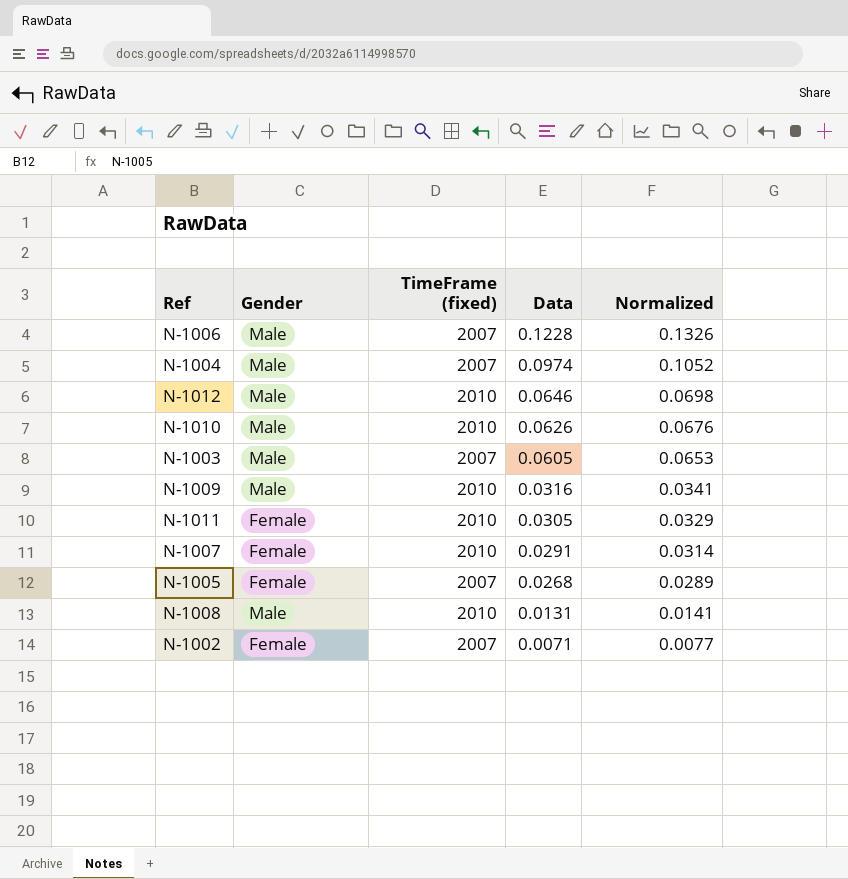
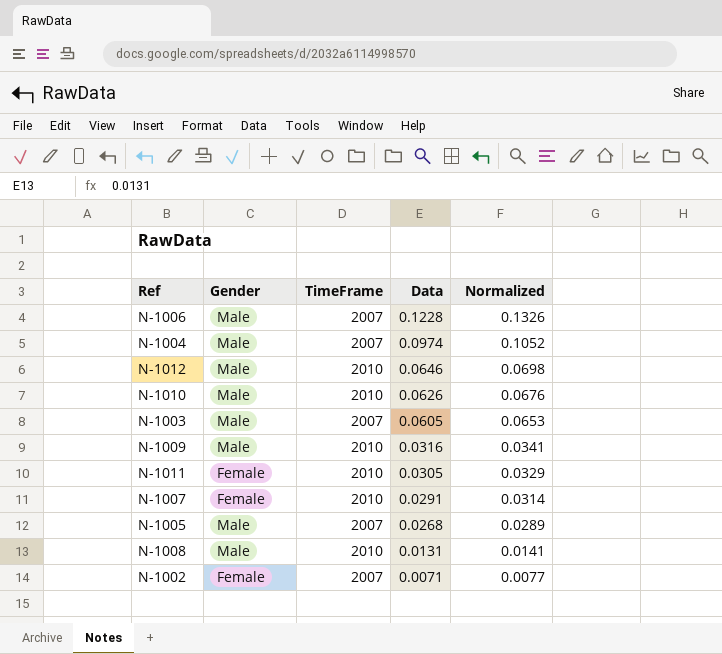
column name: TimeFrame (fixed) -> TimeFrame
N-1005 | Gender: Female -> Male

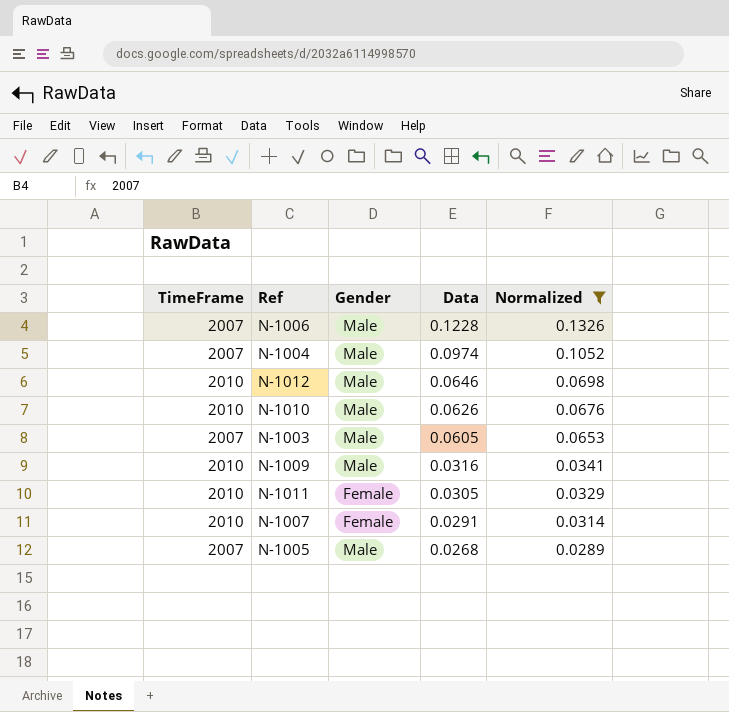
filter: none -> Normalized >= 0.0289
column TimeFrame | position: 3 -> 1

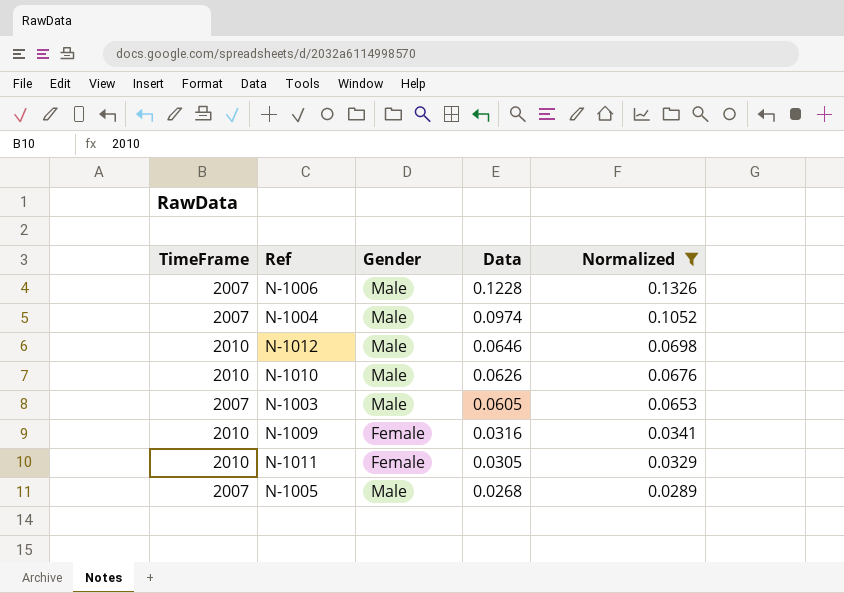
row N-1007: 2010 | Female | 0.0291 | 0.0314 -> none
N-1009 | Gender: Male -> Female

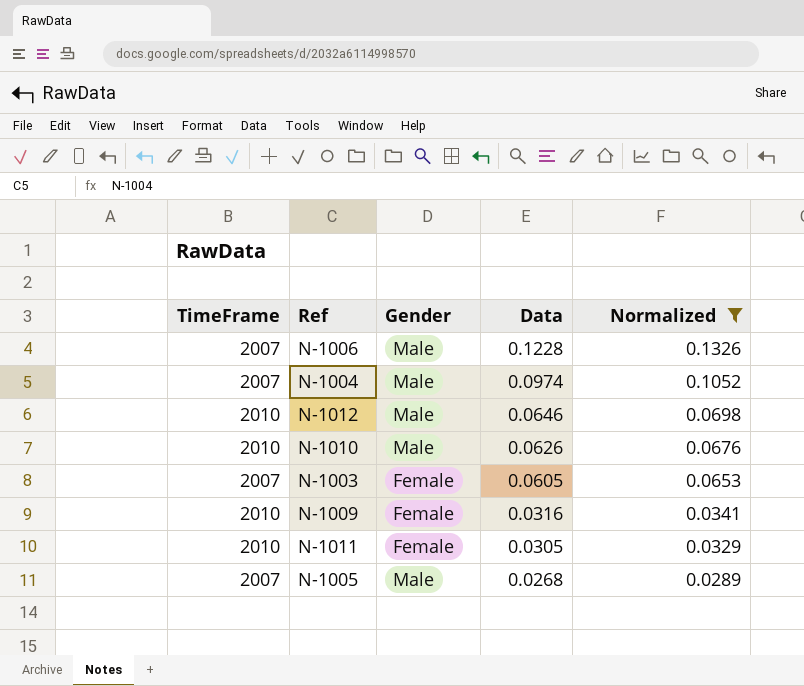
N-1003 | Gender: Male -> Female

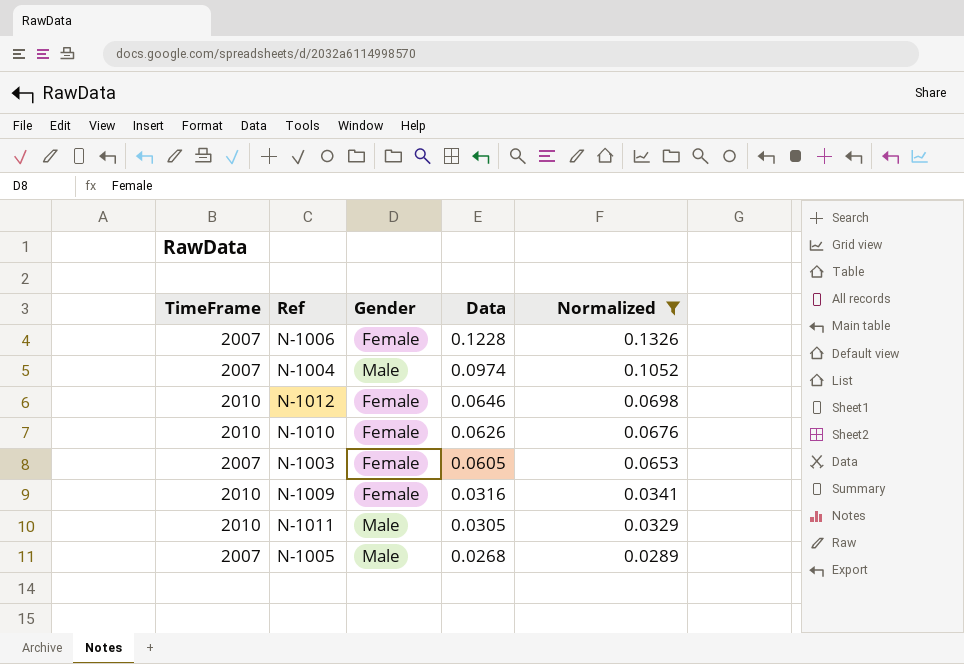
N-1006 | Gender: Male -> Female
N-1012 | Gender: Male -> Female
N-1010 | Gender: Male -> Female
N-1011 | Gender: Female -> Male

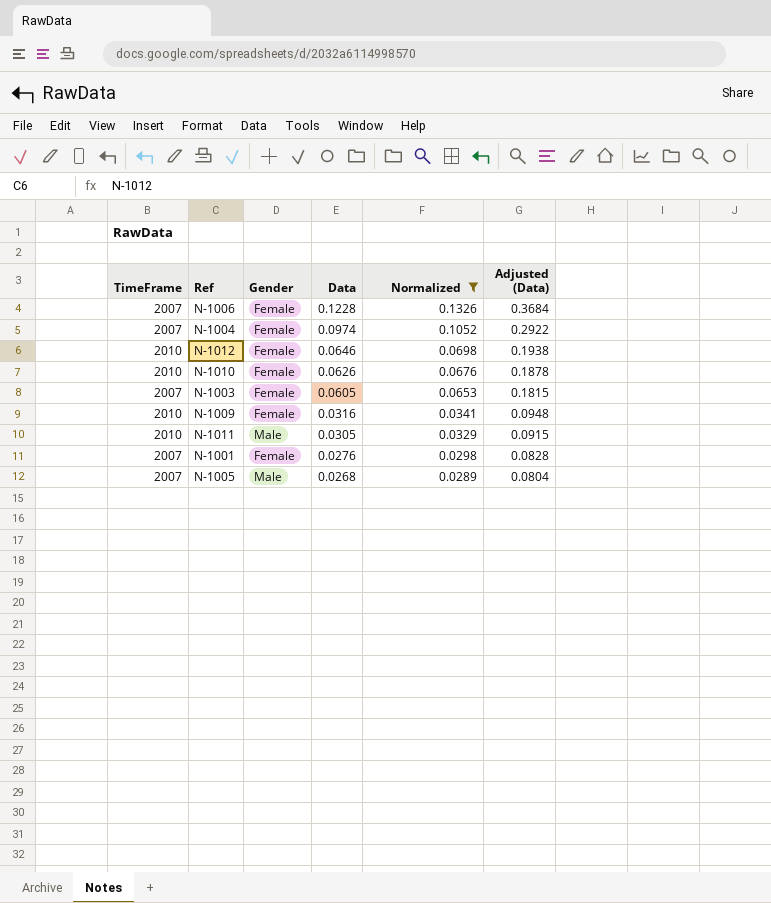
column Adjusted (Data) | formula: none -> [Data] * 3
N-1004 | Gender: Male -> Female
row N-1001: none -> 2007 | Female | 0.0276 | 0.0298 | 0.0828

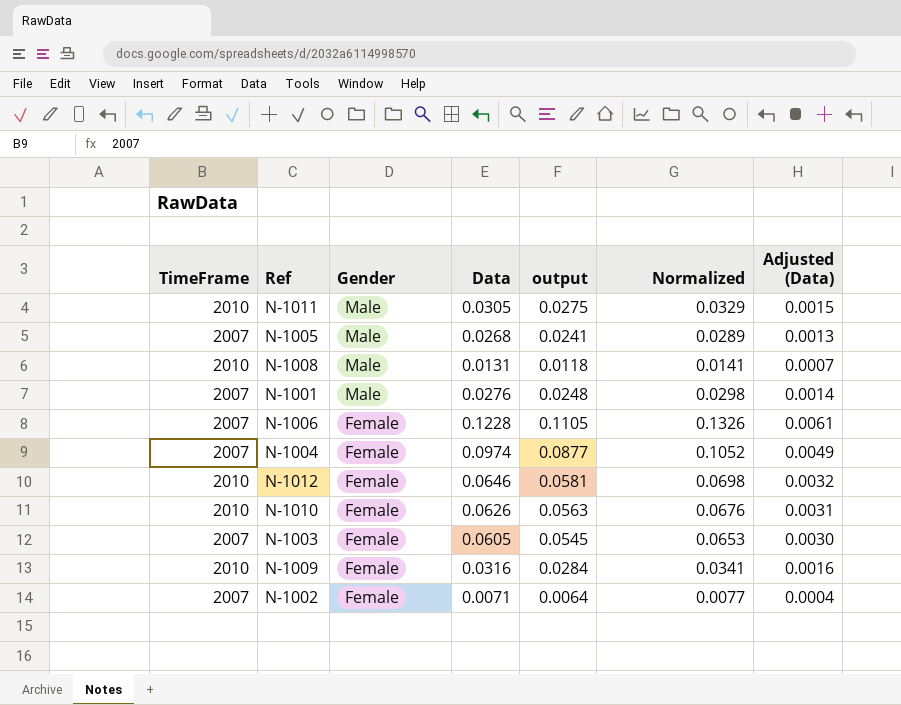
filter: Normalized >= 0.0289 -> none
row order: Data descending -> Gender descending
column output | formula: none -> [Data] * 0.9
column Adjusted (Data) | formula: [Data] * 3 -> [Data] * 0.05
N-1001 | Gender: Female -> Male

